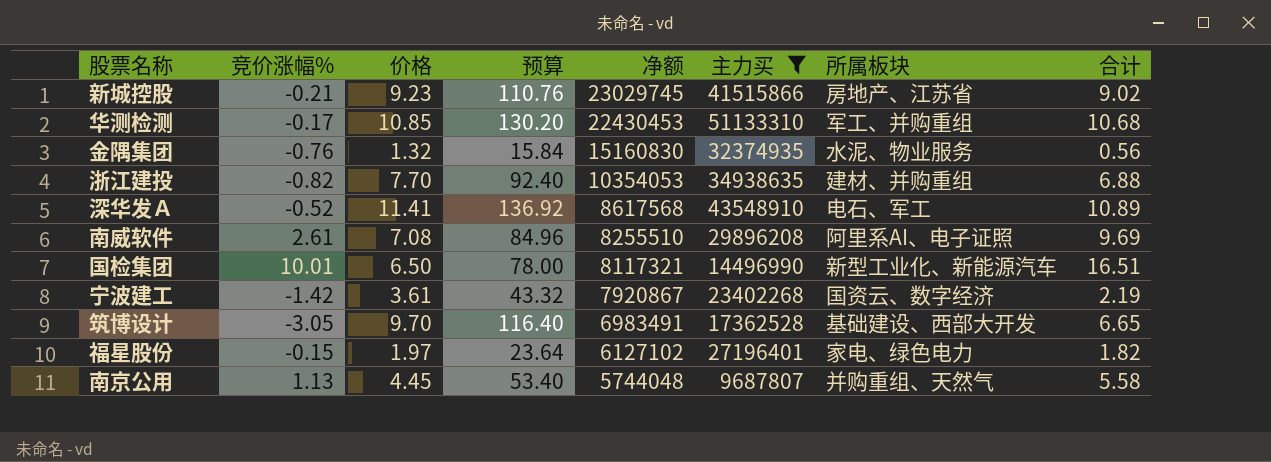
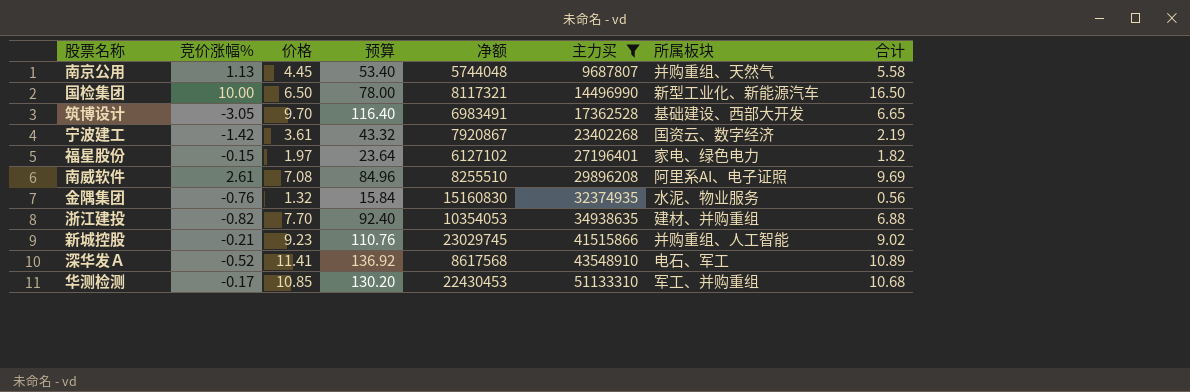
row order: 净额 descending -> 主力买 ascending
国检集团 | 竞价涨幅%: 10.01 -> 10.00
国检集团 | 合计: 16.51 -> 16.50
新城控股 | 所属板块: 房地产、江苏省 -> 并购重组、人工智能

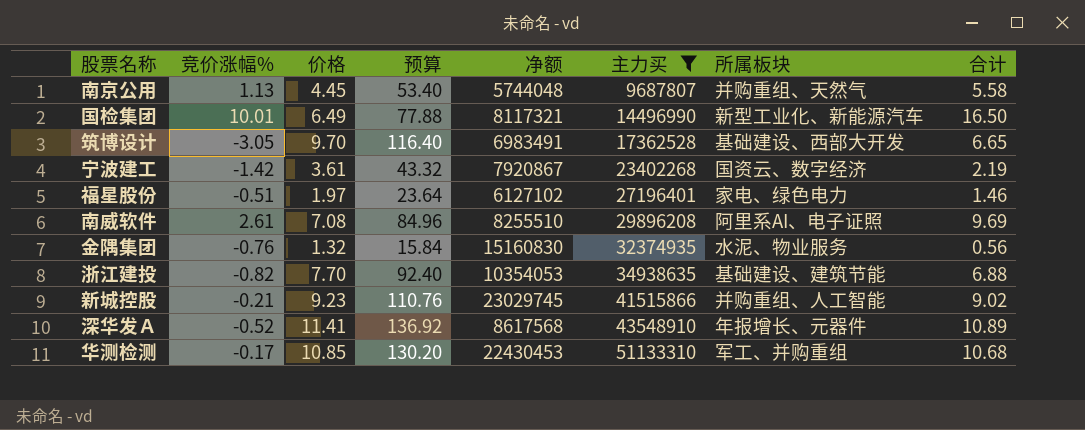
国检集团 | 竞价涨幅%: 10.00 -> 10.01
国检集团 | 价格: 6.50 -> 6.49
国检集团 | 预算: 78.00 -> 77.88
福星股份 | 竞价涨幅%: -0.15 -> -0.51
福星股份 | 合计: 1.82 -> 1.46
浙江建投 | 所属板块: 建材、并购重组 -> 基础建设、建筑节能
深华发Ａ | 所属板块: 电石、军工 -> 年报增长、元器件

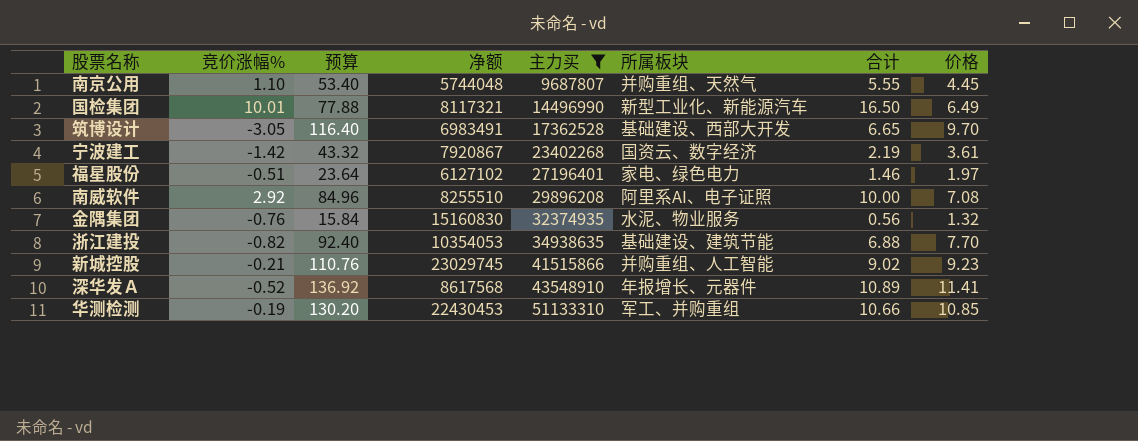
column 价格 | position: 3 -> 8
南京公用 | 竞价涨幅%: 1.13 -> 1.10
南京公用 | 合计: 5.58 -> 5.55
南威软件 | 竞价涨幅%: 2.61 -> 2.92
南威软件 | 合计: 9.69 -> 10.00
华测检测 | 竞价涨幅%: -0.17 -> -0.19
华测检测 | 合计: 10.68 -> 10.66

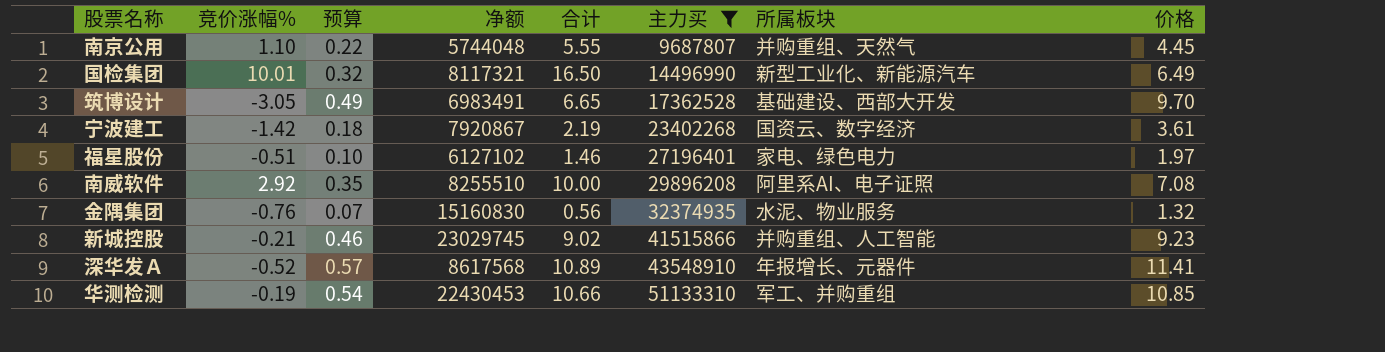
column 预算 | formula: [价格] * 12 -> [价格] * 0.05
column 合计 | position: 7 -> 5
row 浙江建投: -0.82 | 92.40 | 10354053 | 34938635 | 基础建设、建筑节能 | 6.88 | 7.70 -> none

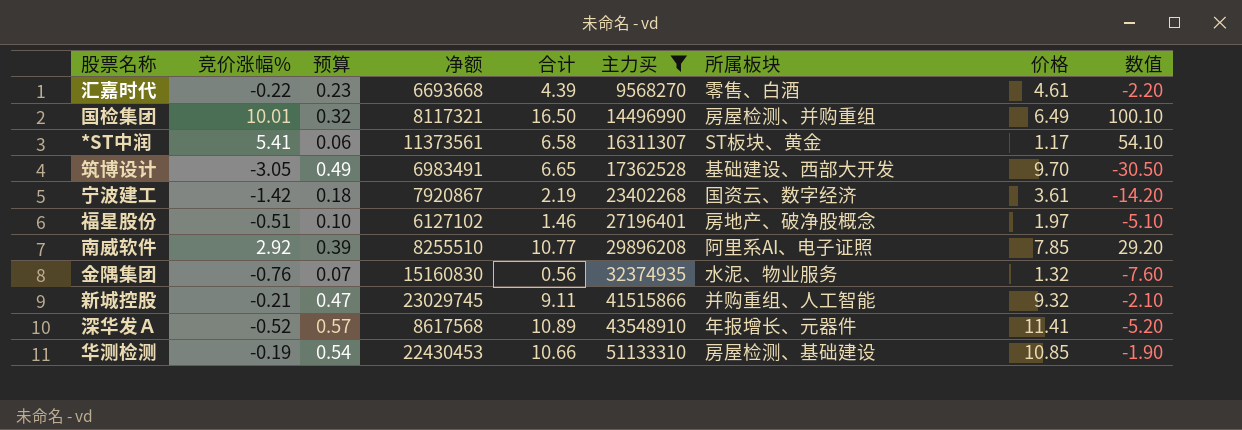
column 数值 | formula: none -> [竞价涨幅%] * 10
row 南京公用: 1.10 | 0.22 | 5744048 | 5.55 | 9687807 | 并购重组、天然气 | 4.45 -> none
row 汇嘉时代: none -> -0.22 | 0.23 | 6693668 | 4.39 | 9568270 | 零售、白酒 | 4.61 | -2.20
国检集团 | 所属板块: 新型工业化、新能源汽车 -> 房屋检测、并购重组
row *ST中润: none -> 5.41 | 0.06 | 11373561 | 6.58 | 16311307 | ST板块、黄金 | 1.17 | 54.10
福星股份 | 所属板块: 家电、绿色电力 -> 房地产、破净股概念
南威软件 | 预算: 0.35 -> 0.39
南威软件 | 合计: 10.00 -> 10.77
南威软件 | 价格: 7.08 -> 7.85
新城控股 | 预算: 0.46 -> 0.47
新城控股 | 合计: 9.02 -> 9.11
新城控股 | 价格: 9.23 -> 9.32
华测检测 | 所属板块: 军工、并购重组 -> 房屋检测、基础建设

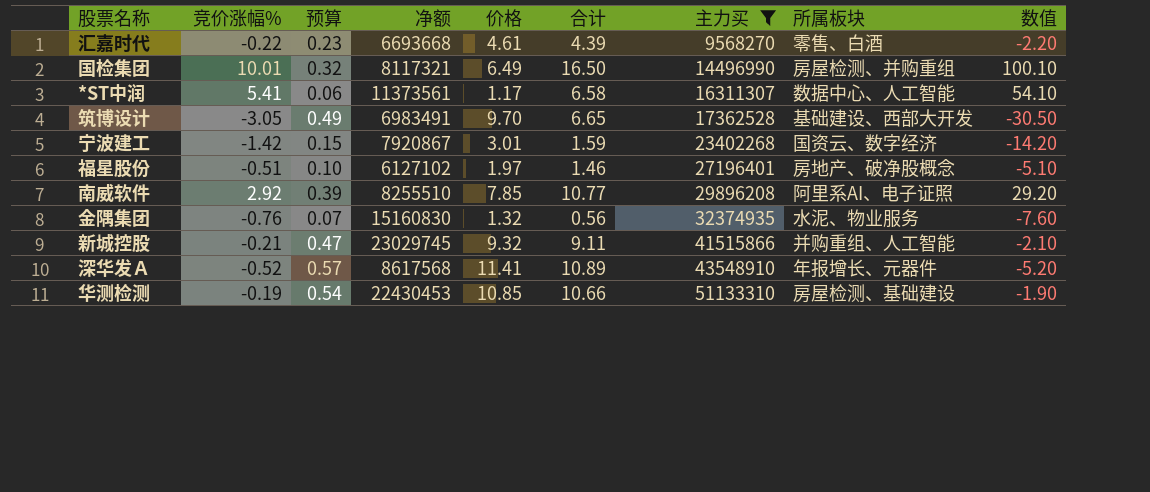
column 价格 | position: 8 -> 5
*ST中润 | 所属板块: ST板块、黄金 -> 数据中心、人工智能
宁波建工 | 预算: 0.18 -> 0.15
宁波建工 | 价格: 3.61 -> 3.01
宁波建工 | 合计: 2.19 -> 1.59

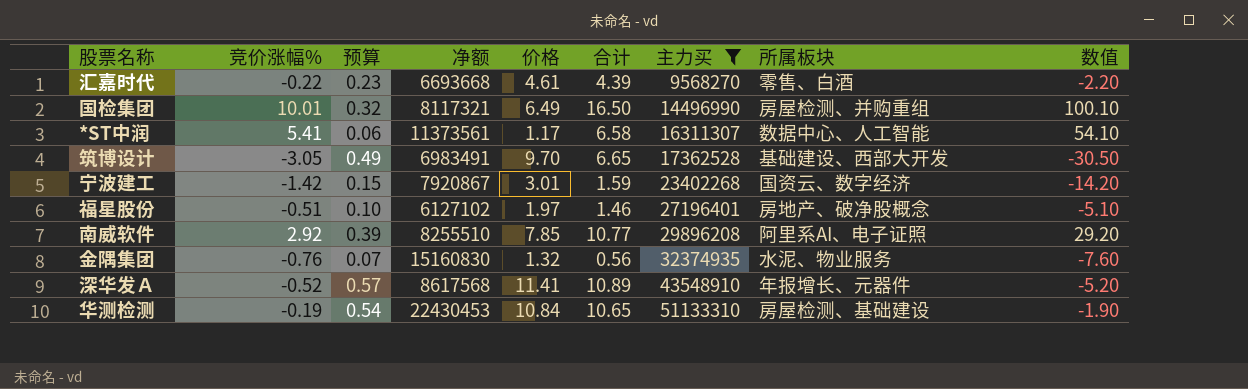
row 新城控股: -0.21 | 0.47 | 23029745 | 9.32 | 9.11 | 41515866 | 并购重组、人工智能 | -2.10 -> none
华测检测 | 价格: 10.85 -> 10.84
华测检测 | 合计: 10.66 -> 10.65

